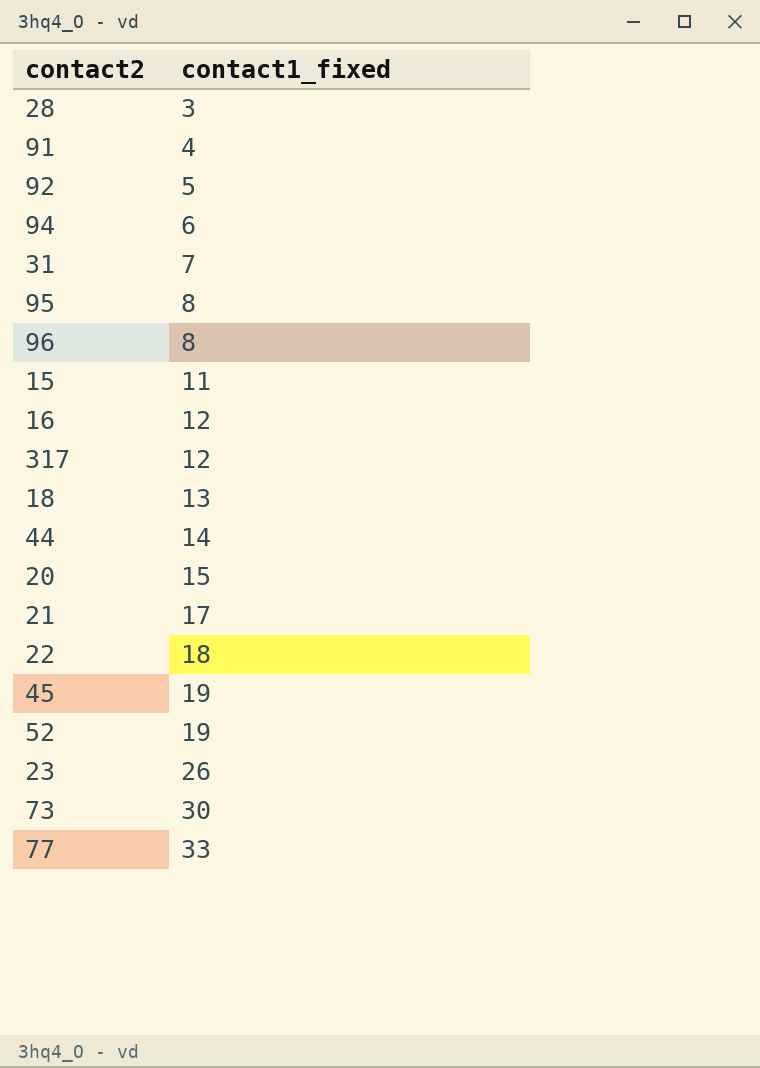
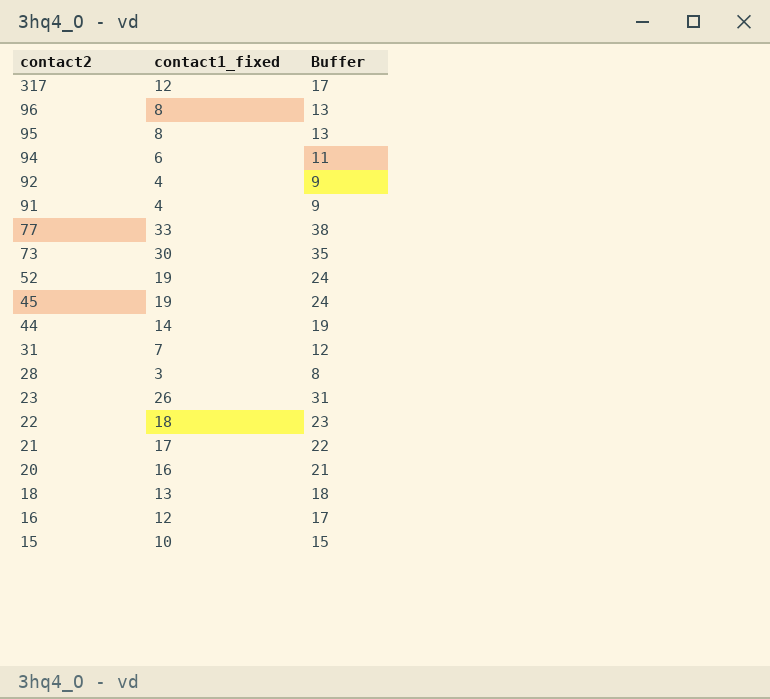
row order: contact1_fixed ascending -> contact2 descending
column Buffer | formula: none -> [contact1_fixed] + 5
92 | contact1_fixed: 5 -> 4
20 | contact1_fixed: 15 -> 16
15 | contact1_fixed: 11 -> 10

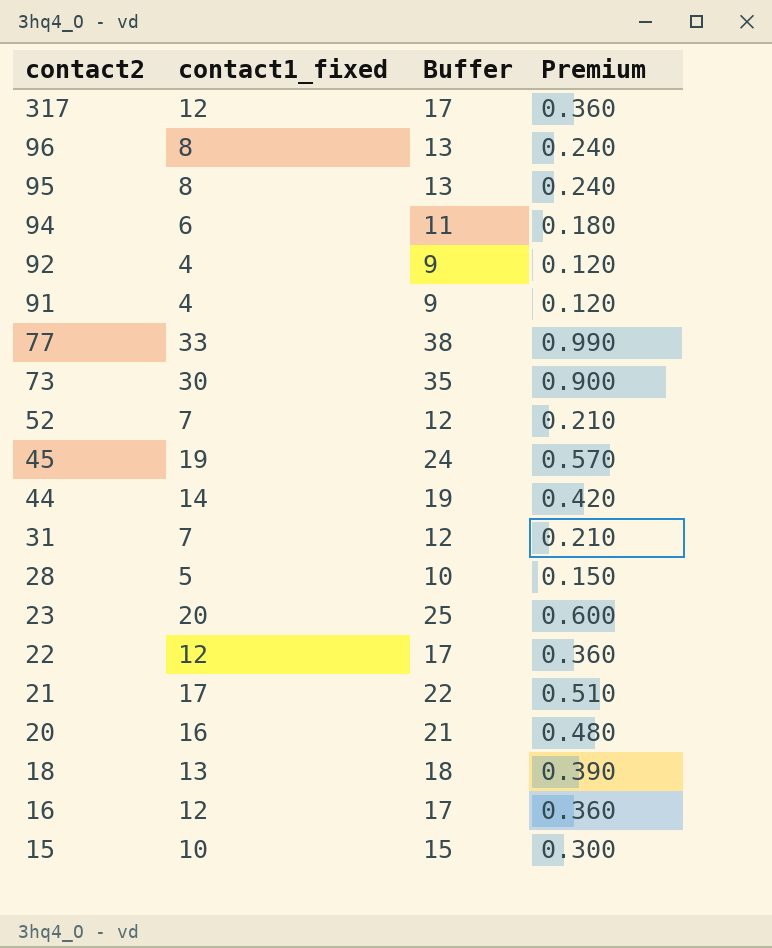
column Premium | formula: none -> [contact1_fixed] * 0.03
52 | contact1_fixed: 19 -> 7
52 | Buffer: 24 -> 12
28 | contact1_fixed: 3 -> 5
28 | Buffer: 8 -> 10
23 | contact1_fixed: 26 -> 20
23 | Buffer: 31 -> 25
22 | contact1_fixed: 18 -> 12
22 | Buffer: 23 -> 17

